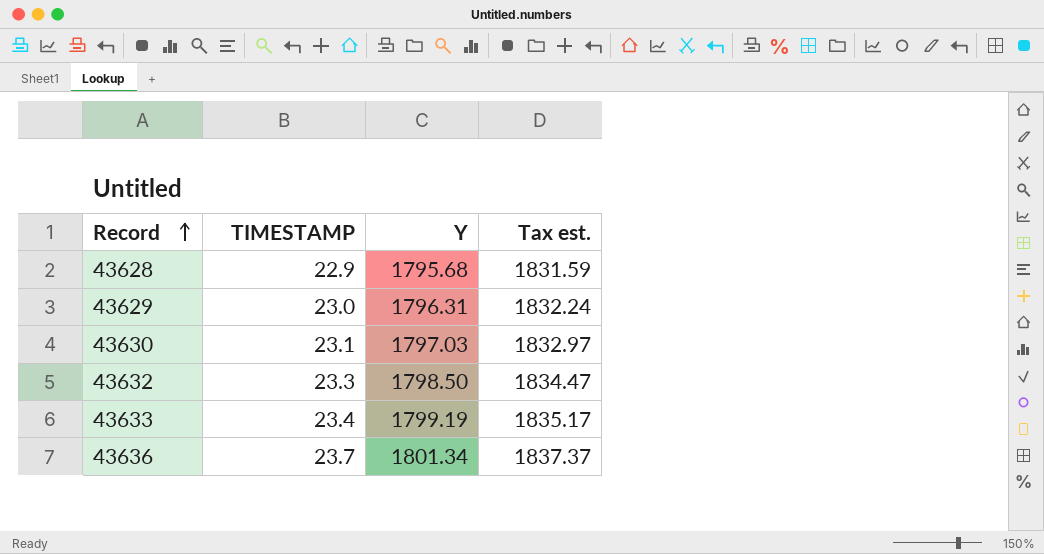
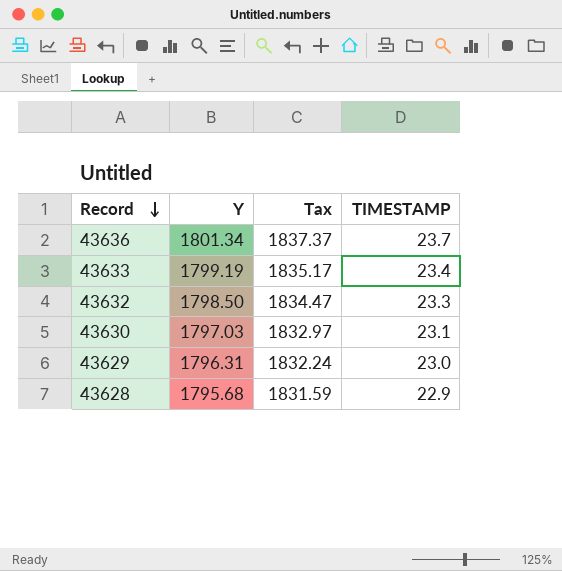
row order: Record ascending -> Record descending
column name: Tax est. -> Tax
column TIMESTAMP | position: 2 -> 4

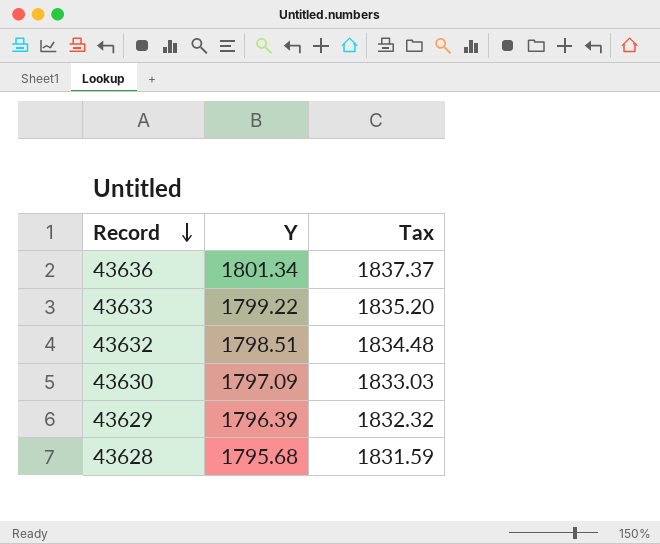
column TIMESTAMP | position: 4 -> none
43633 | Y: 1799.19 -> 1799.22
43633 | Tax: 1835.17 -> 1835.20
43632 | Y: 1798.50 -> 1798.51
43632 | Tax: 1834.47 -> 1834.48
43630 | Y: 1797.03 -> 1797.09
43630 | Tax: 1832.97 -> 1833.03
43629 | Y: 1796.31 -> 1796.39
43629 | Tax: 1832.24 -> 1832.32

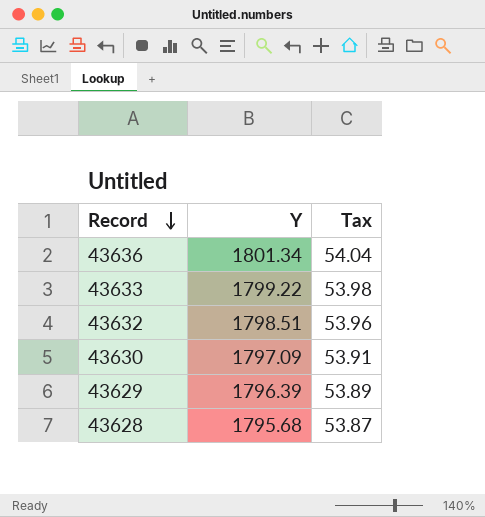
column Tax | formula: [Y] * 1.02 -> [Y] * 0.03

